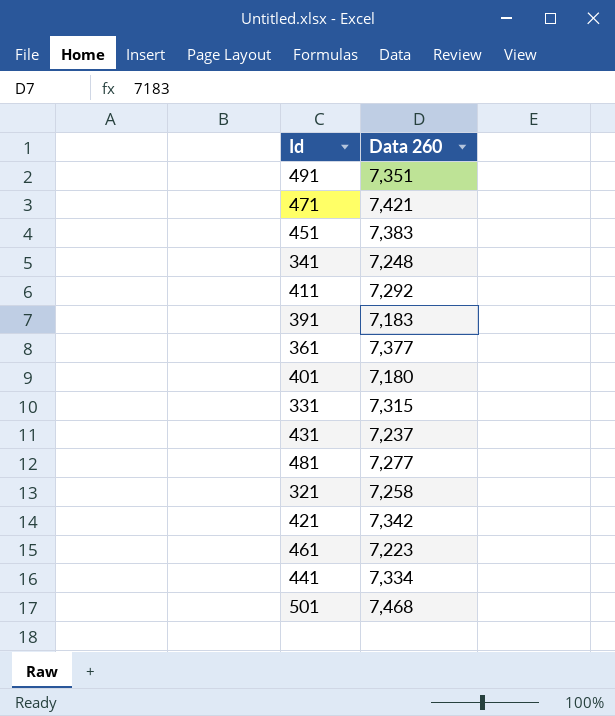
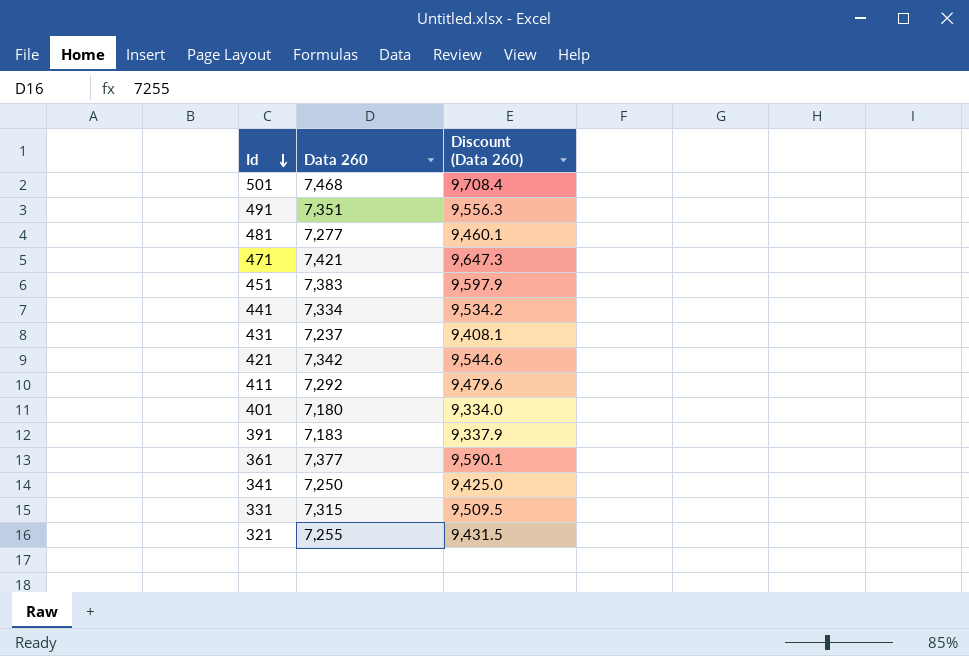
row order: none -> Id descending
column Discount (Data 260) | formula: none -> [Data 260] * 1.3
row 461: 7,223 -> none
341 | Data 260: 7,248 -> 7,250
321 | Data 260: 7,258 -> 7,255

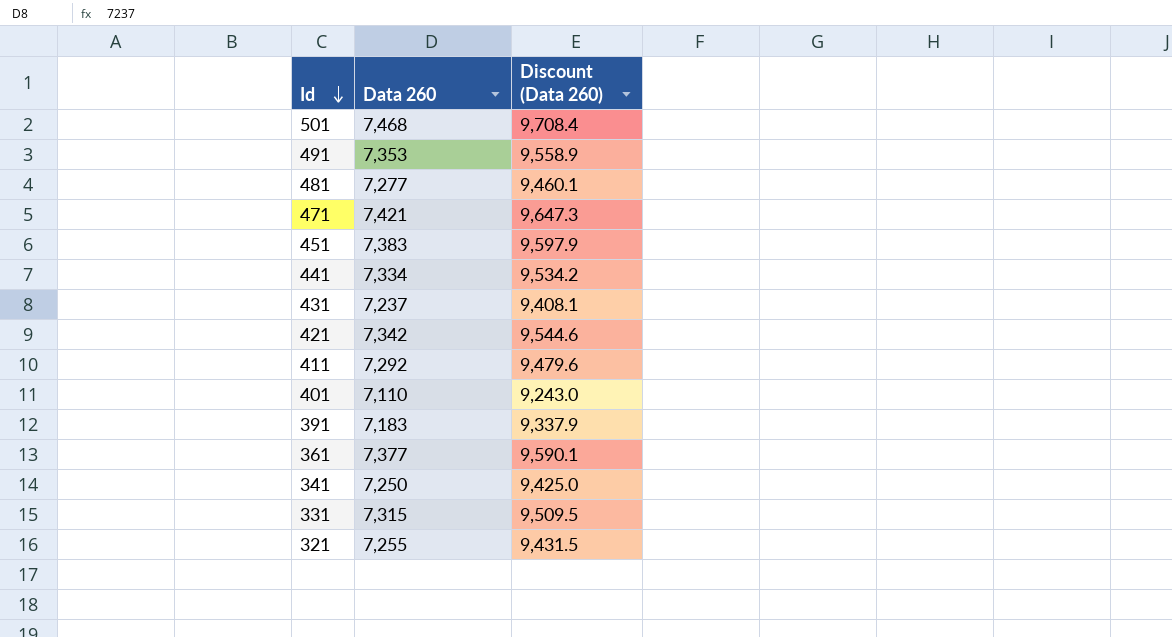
491 | Data 260: 7,351 -> 7,353
491 | Discount (Data 260): 9,556.3 -> 9,558.9
401 | Data 260: 7,180 -> 7,110
401 | Discount (Data 260): 9,334.0 -> 9,243.0

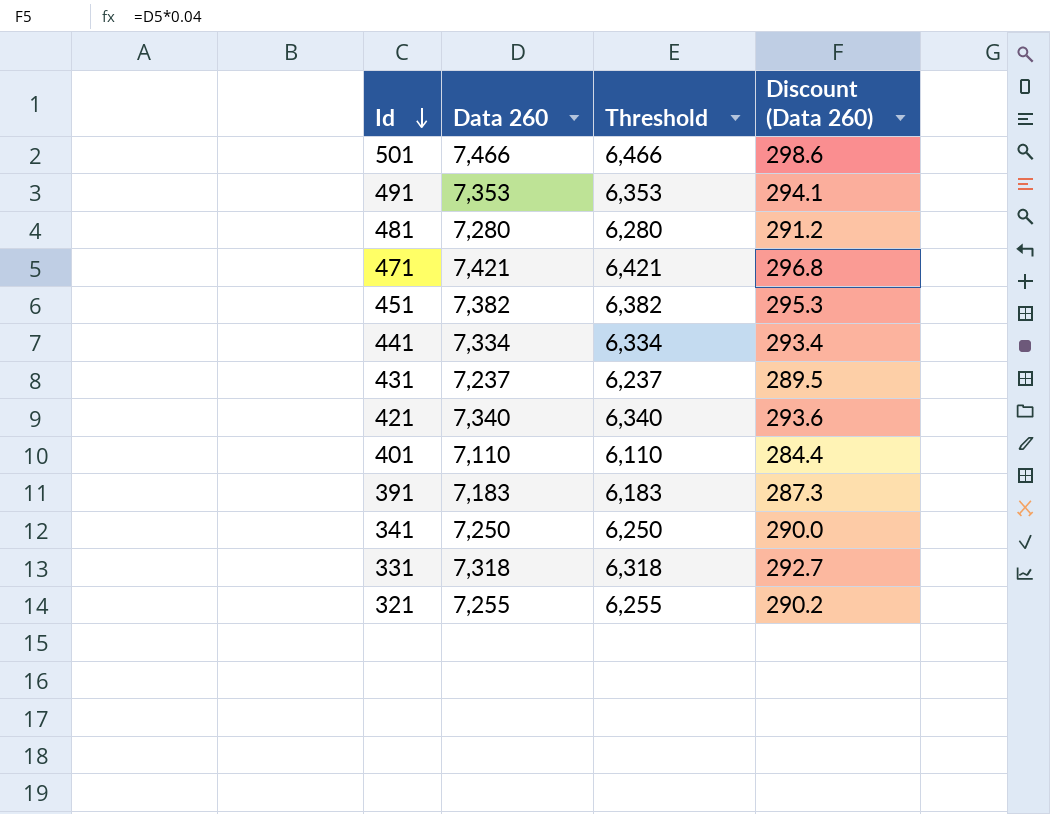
column Threshold | formula: none -> [Data 260] - 1000
column Discount (Data 260) | formula: [Data 260] * 1.3 -> [Data 260] * 0.04
row 411: 7,292 | 9,479.6 -> none
row 361: 7,377 | 9,590.1 -> none
501 | Data 260: 7,468 -> 7,466
481 | Data 260: 7,277 -> 7,280
451 | Data 260: 7,383 -> 7,382
421 | Data 260: 7,342 -> 7,340
331 | Data 260: 7,315 -> 7,318

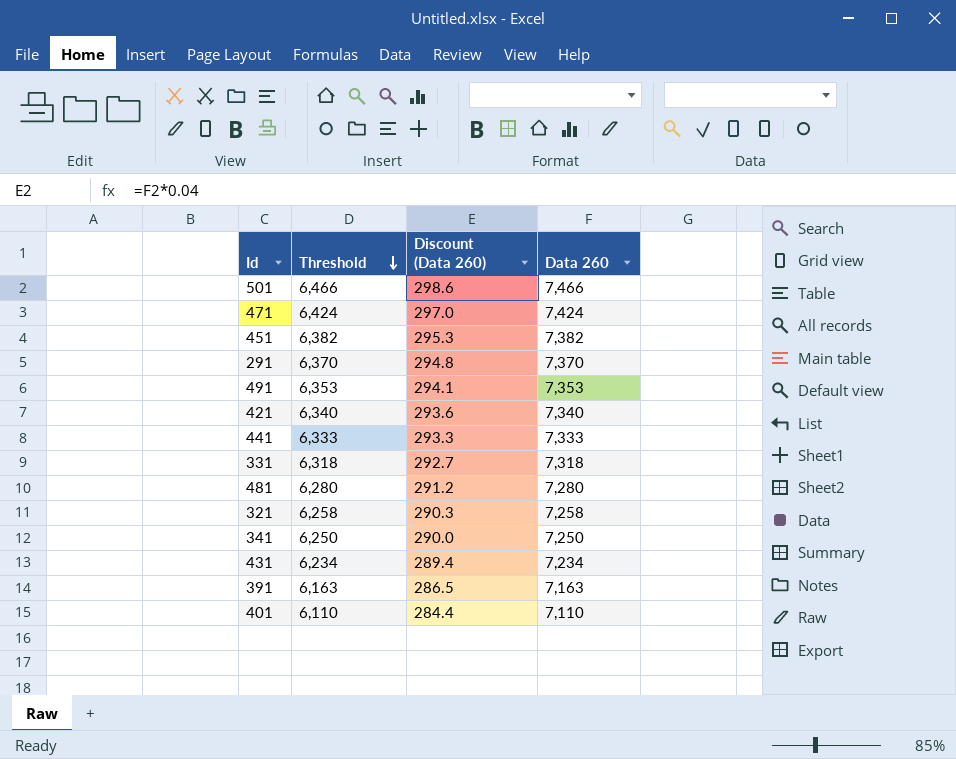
row order: Id descending -> Threshold descending
column Data 260 | position: 2 -> 4
471 | Threshold: 6,421 -> 6,424
471 | Discount (Data 260): 296.8 -> 297.0
471 | Data 260: 7,421 -> 7,424
row 291: none -> 6,370 | 294.8 | 7,370
441 | Threshold: 6,334 -> 6,333
441 | Discount (Data 260): 293.4 -> 293.3
441 | Data 260: 7,334 -> 7,333
321 | Threshold: 6,255 -> 6,258
321 | Discount (Data 260): 290.2 -> 290.3
321 | Data 260: 7,255 -> 7,258
431 | Threshold: 6,237 -> 6,234
431 | Discount (Data 260): 289.5 -> 289.4
431 | Data 260: 7,237 -> 7,234
391 | Threshold: 6,183 -> 6,163
391 | Discount (Data 260): 287.3 -> 286.5
391 | Data 260: 7,183 -> 7,163

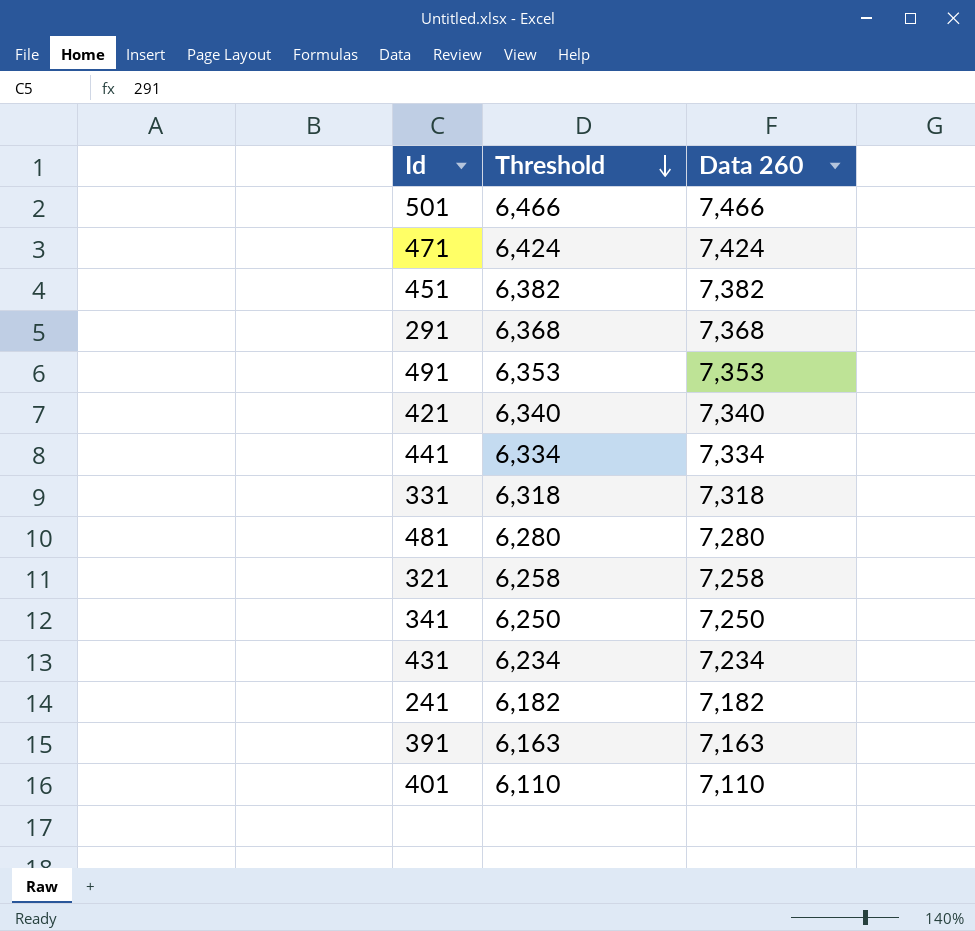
column Discount (Data 260) | formula: [Data 260] * 0.04 -> none
291 | Threshold: 6,370 -> 6,368
291 | Data 260: 7,370 -> 7,368
441 | Threshold: 6,333 -> 6,334
441 | Data 260: 7,333 -> 7,334
row 241: none -> 6,182 | 7,182

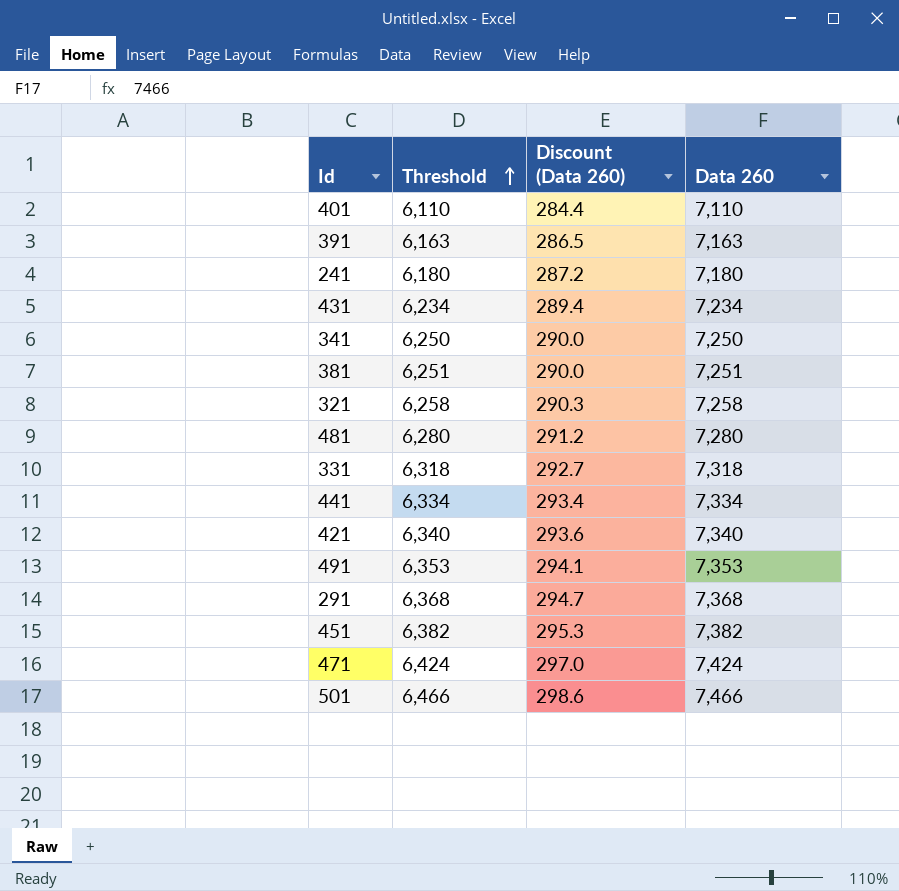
row order: Threshold descending -> Threshold ascending
column Discount (Data 260) | formula: none -> [Data 260] * 0.04
241 | Threshold: 6,182 -> 6,180
241 | Data 260: 7,182 -> 7,180
row 381: none -> 6,251 | 290.0 | 7,251

